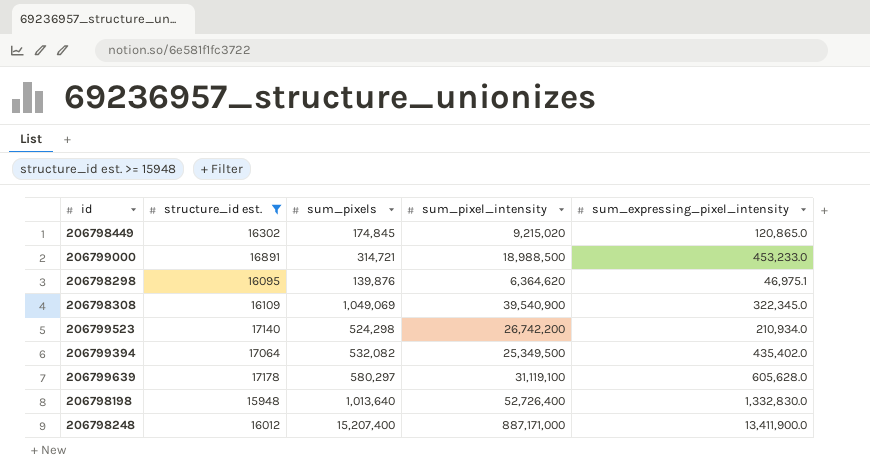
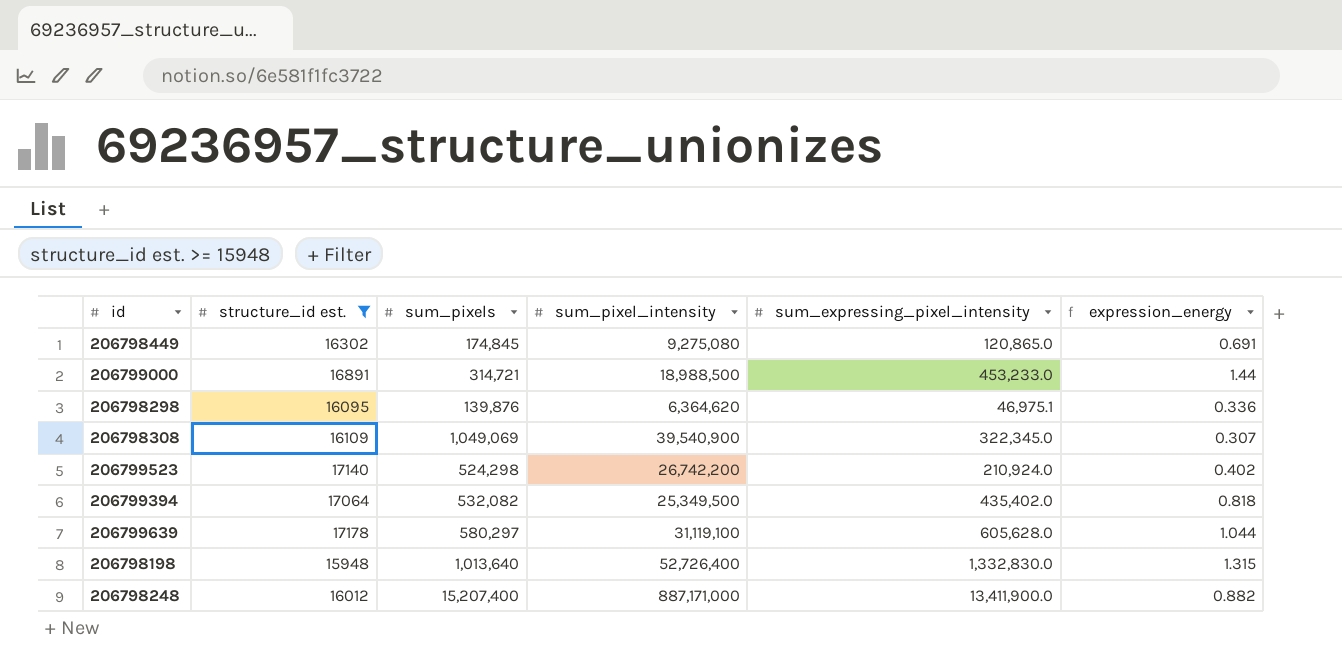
column expression_energy | formula: none -> [sum_expressing_pixel_intensity] / [sum_pixels]
206798449 | sum_pixel_intensity: 9,215,020 -> 9,275,080
206799523 | sum_expressing_pixel_intensity: 210,934.0 -> 210,924.0

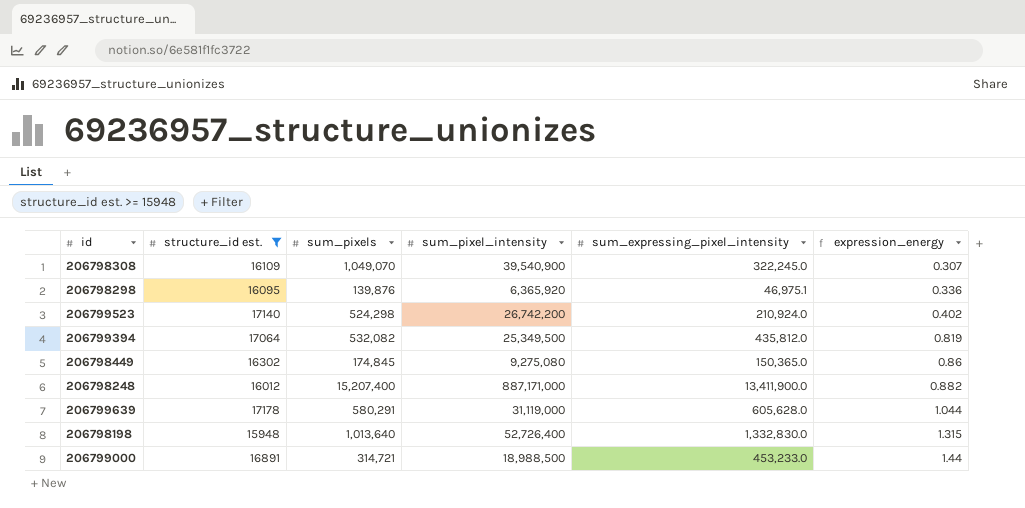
row order: none -> expression_energy ascending
206798308 | sum_pixels: 1,049,069 -> 1,049,070
206798308 | sum_expressing_pixel_intensity: 322,345.0 -> 322,245.0
206798298 | sum_pixel_intensity: 6,364,620 -> 6,365,920
206799394 | sum_expressing_pixel_intensity: 435,402.0 -> 435,812.0
206799394 | expression_energy: 0.818 -> 0.819
206798449 | sum_expressing_pixel_intensity: 120,865.0 -> 150,365.0
206798449 | expression_energy: 0.691 -> 0.86
206799639 | sum_pixels: 580,297 -> 580,291
206799639 | sum_pixel_intensity: 31,119,100 -> 31,119,000

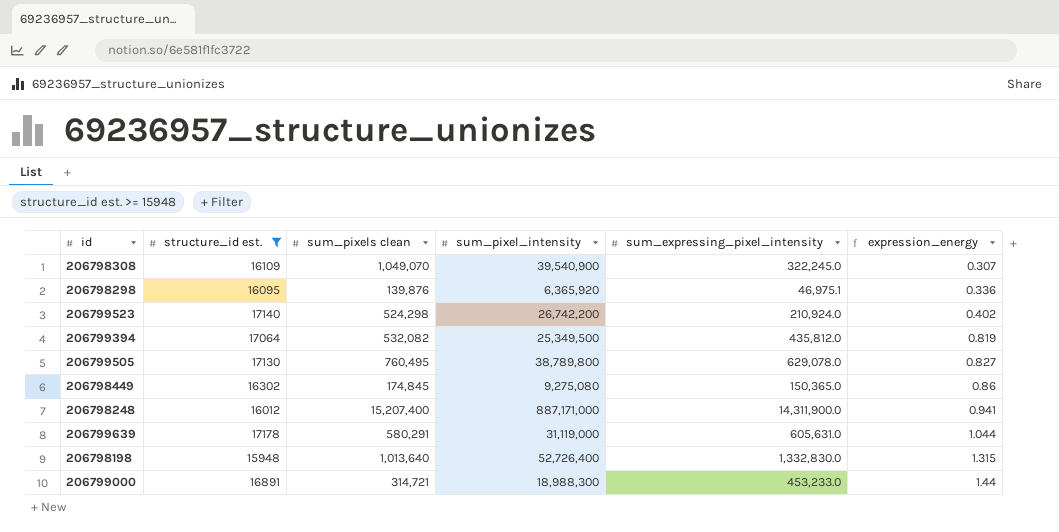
column name: sum_pixels -> sum_pixels clean
row 206799505: none -> 17130 | 760,495 | 38,789,800 | 629,078.0 | 0.827
206798248 | sum_expressing_pixel_intensity: 13,411,900.0 -> 14,311,900.0
206798248 | expression_energy: 0.882 -> 0.941
206799639 | sum_expressing_pixel_intensity: 605,628.0 -> 605,631.0
206799000 | sum_pixel_intensity: 18,988,500 -> 18,988,300

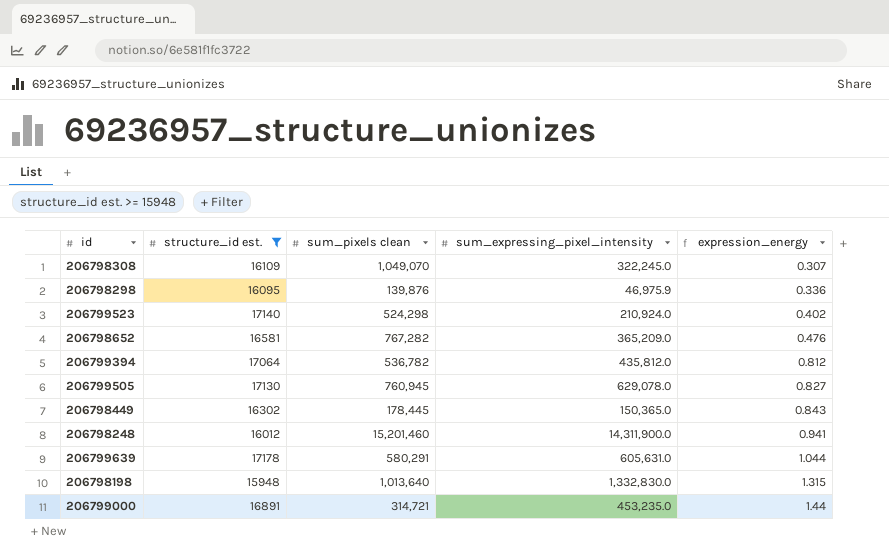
column sum_pixel_intensity | position: 4 -> none
206798298 | sum_expressing_pixel_intensity: 46,975.1 -> 46,975.9
row 206798652: none -> 16581 | 767,282 | 365,209.0 | 0.476
206799394 | sum_pixels clean: 532,082 -> 536,782
206799394 | expression_energy: 0.819 -> 0.812
206799505 | sum_pixels clean: 760,495 -> 760,945
206798449 | sum_pixels clean: 174,845 -> 178,445
206798449 | expression_energy: 0.86 -> 0.843
206798248 | sum_pixels clean: 15,207,400 -> 15,201,460
206799000 | sum_expressing_pixel_intensity: 453,233.0 -> 453,235.0

